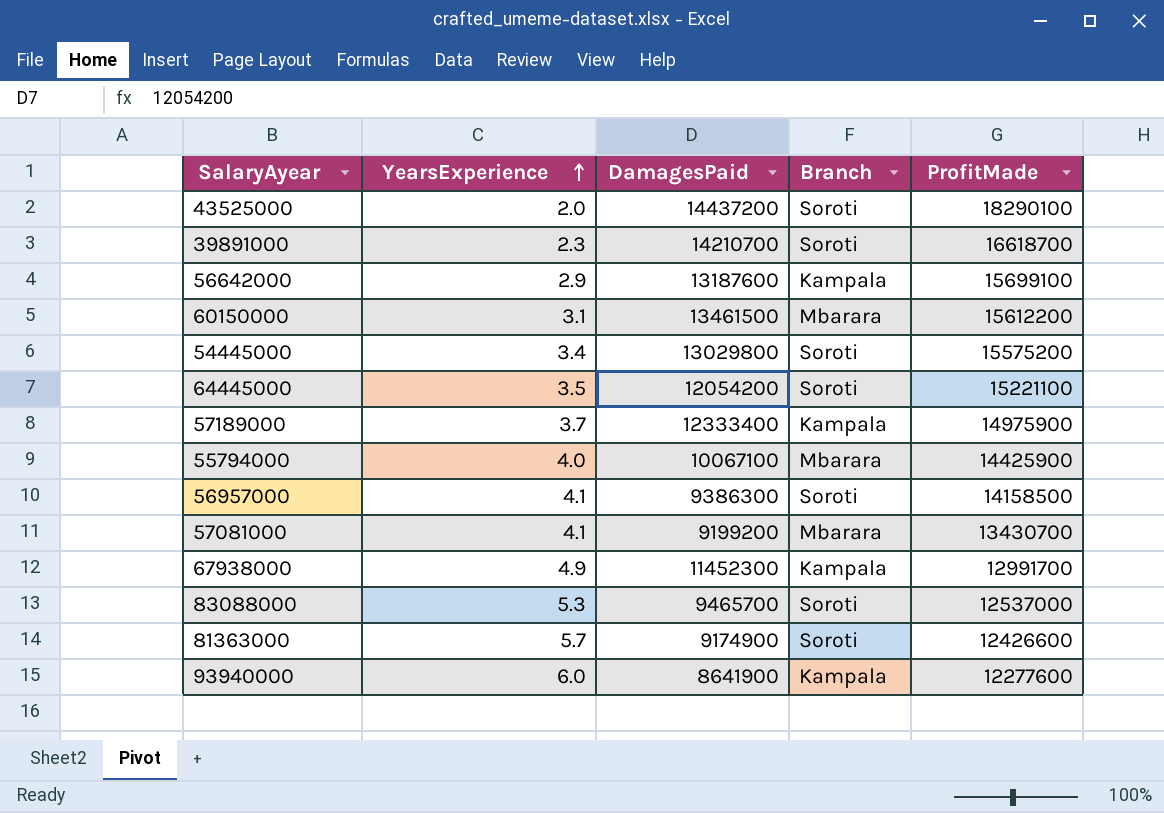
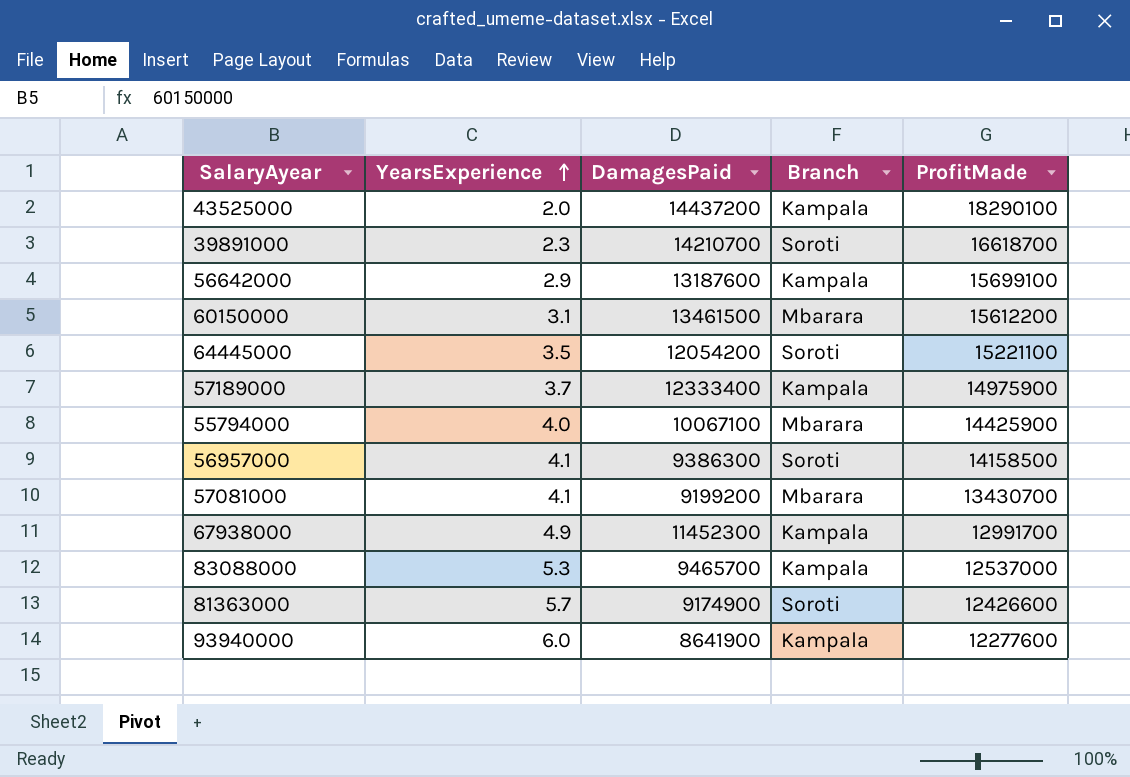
row 54445000: 3.4 | 13029800 | Soroti | 15575200 -> none
43525000 | Branch: Soroti -> Kampala
83088000 | Branch: Soroti -> Kampala

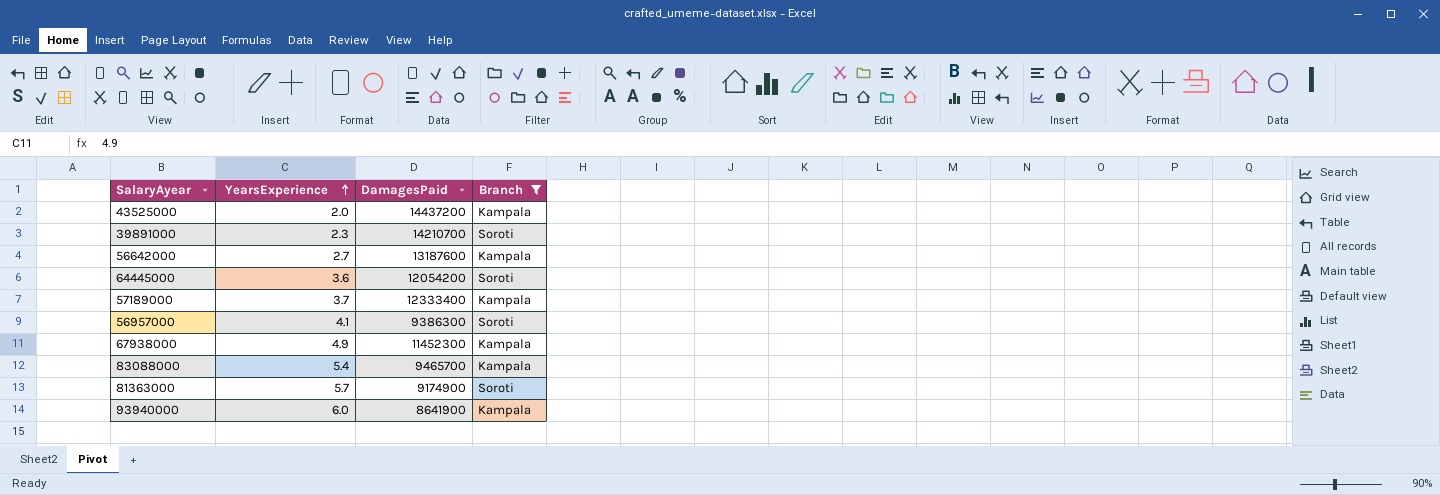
filter: none -> Branch != Mbarara
column ProfitMade | position: 5 -> none
56642000 | YearsExperience: 2.9 -> 2.7
64445000 | YearsExperience: 3.5 -> 3.6
83088000 | YearsExperience: 5.3 -> 5.4

